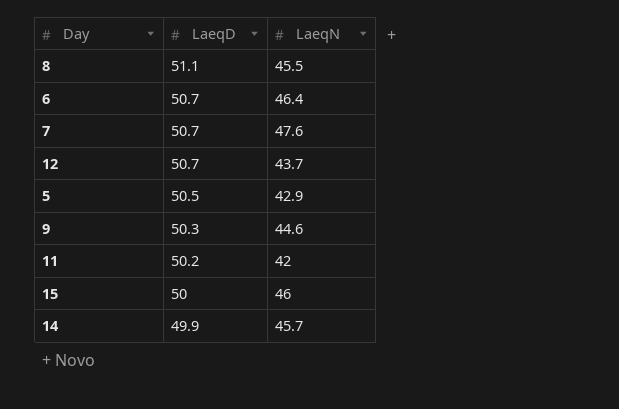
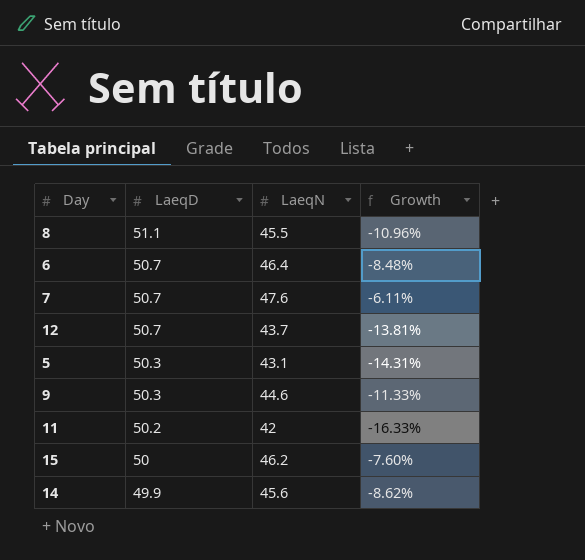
column Growth | formula: none -> ([LaeqN] - [LaeqD]) / [LaeqD]
5 | LaeqD: 50.5 -> 50.3
5 | LaeqN: 42.9 -> 43.1
15 | LaeqN: 46 -> 46.2
14 | LaeqN: 45.7 -> 45.6

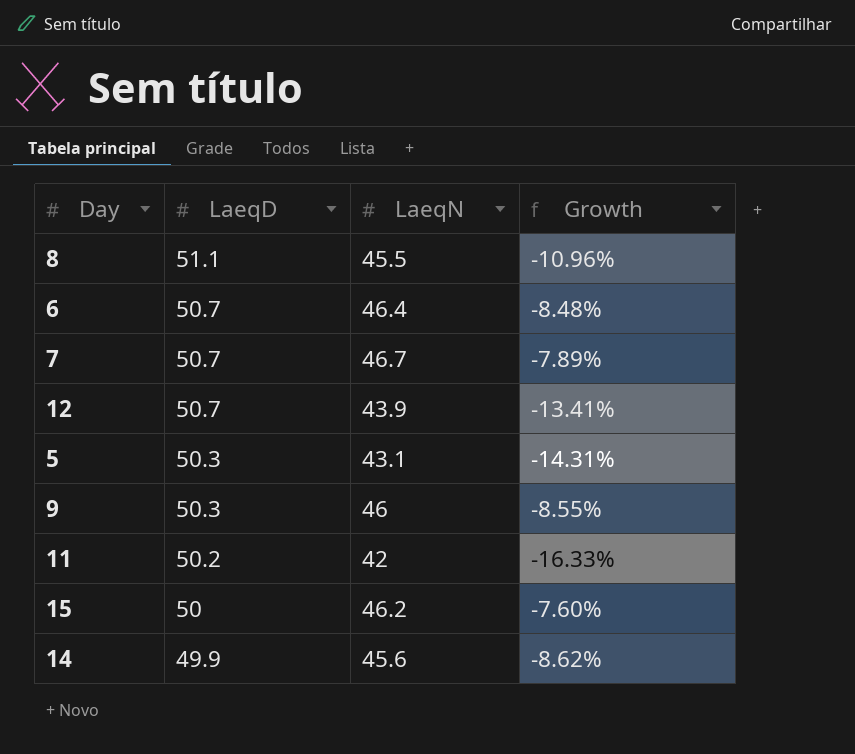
7 | LaeqN: 47.6 -> 46.7
7 | Growth: -6.11% -> -7.89%
12 | LaeqN: 43.7 -> 43.9
12 | Growth: -13.81% -> -13.41%
9 | LaeqN: 44.6 -> 46
9 | Growth: -11.33% -> -8.55%

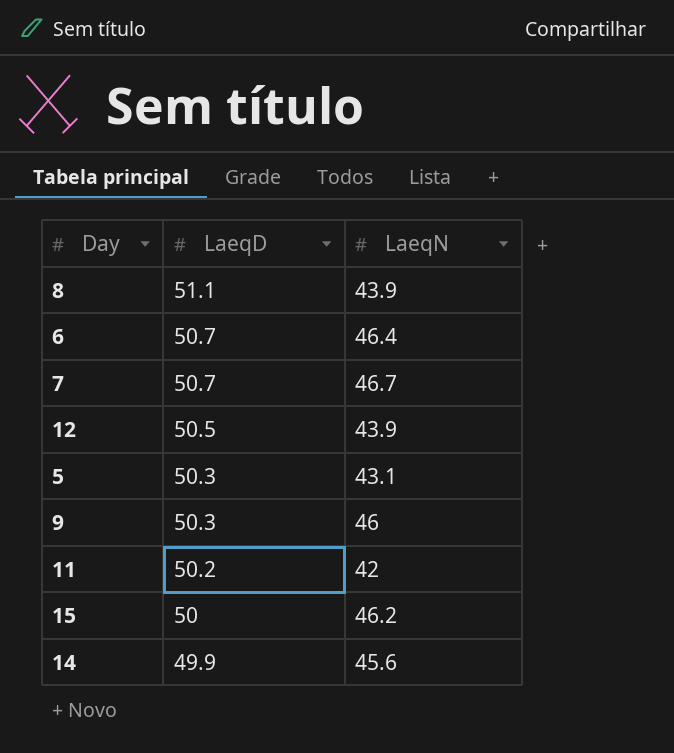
column Growth | formula: ([LaeqN] - [LaeqD]) / [LaeqD] -> none
8 | LaeqN: 45.5 -> 43.9
12 | LaeqD: 50.7 -> 50.5

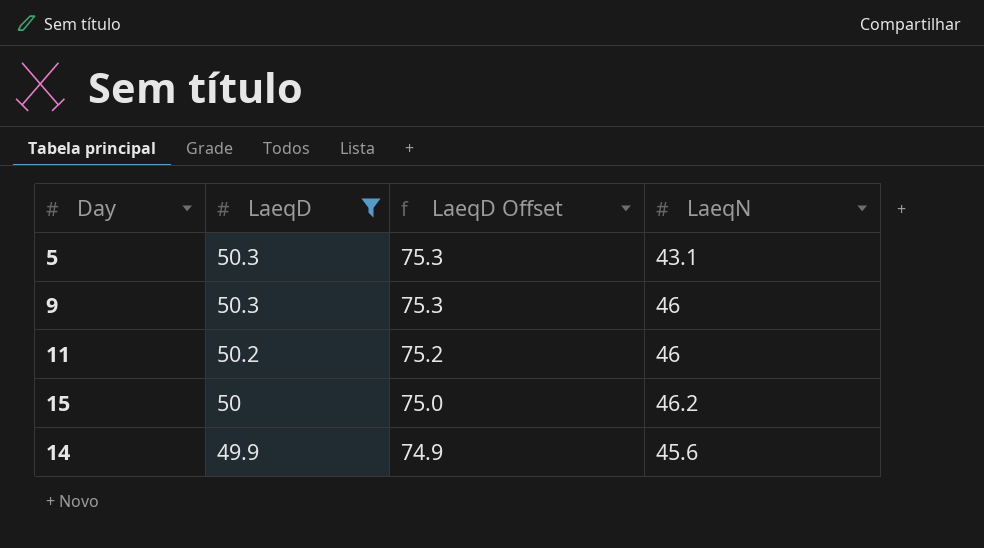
filter: none -> LaeqD <= 50.3
column LaeqD Offset | formula: none -> [LaeqD] + 25
11 | LaeqN: 42 -> 46

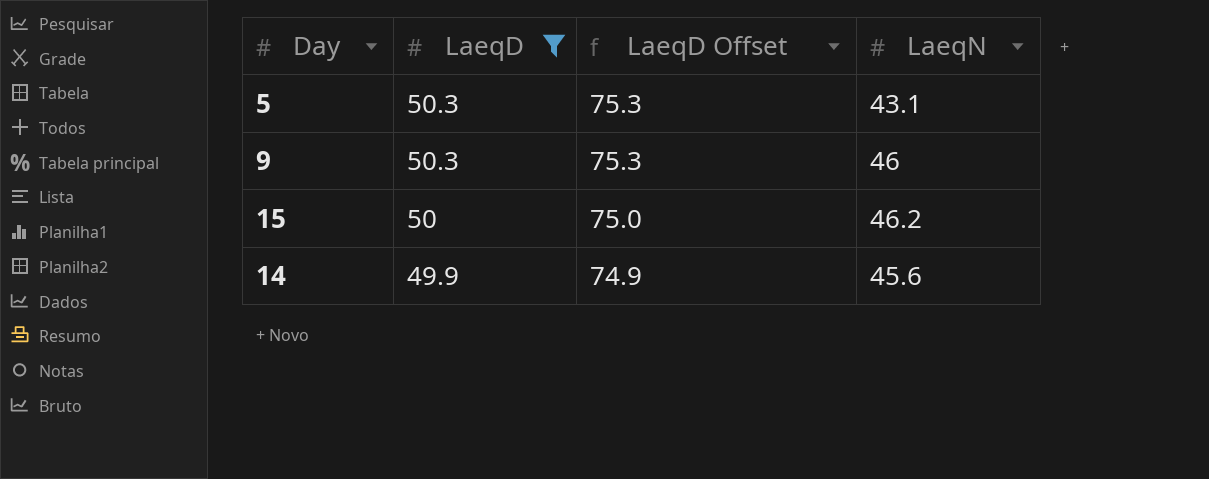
row 11: 50.2 | 75.2 | 46 -> none

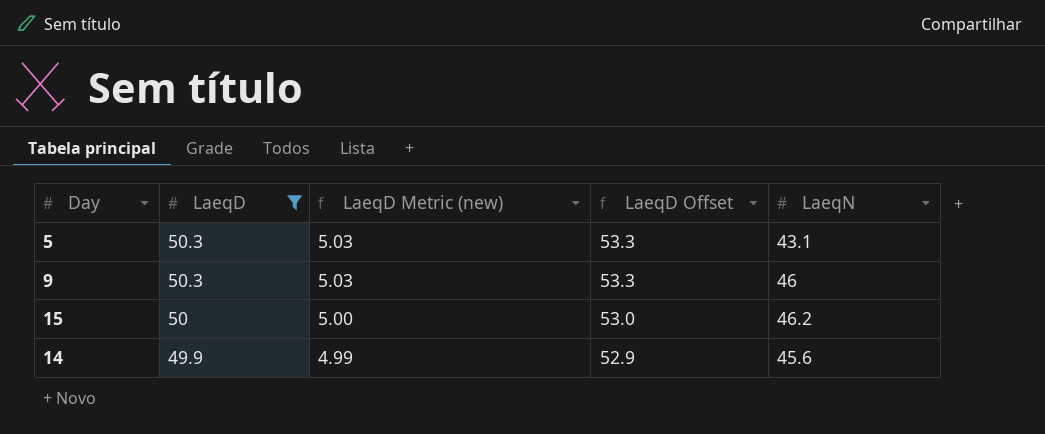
column LaeqD Metric (new) | formula: none -> [LaeqD] * 0.1
column LaeqD Offset | formula: [LaeqD] + 25 -> [LaeqD] + 3

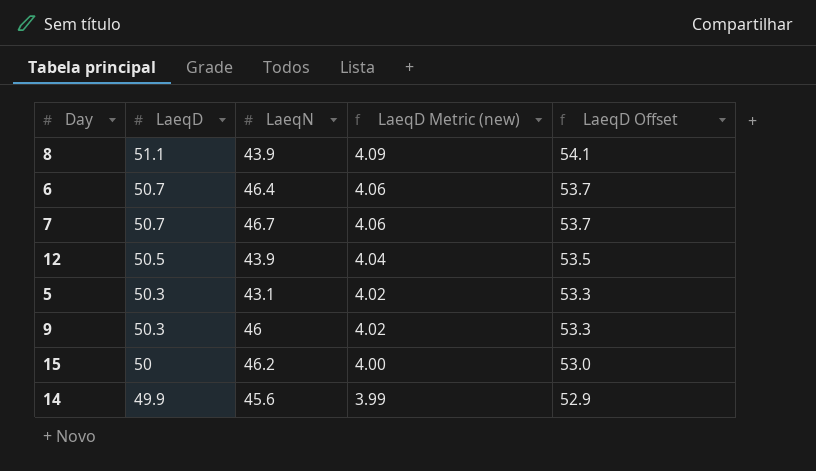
filter: LaeqD <= 50.3 -> none
column LaeqN | position: 5 -> 3
column LaeqD Metric (new) | formula: [LaeqD] * 0.1 -> [LaeqD] * 0.08

